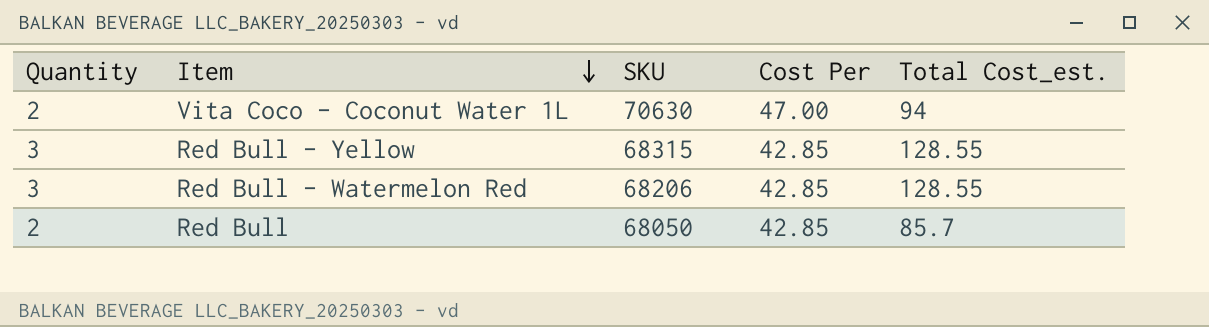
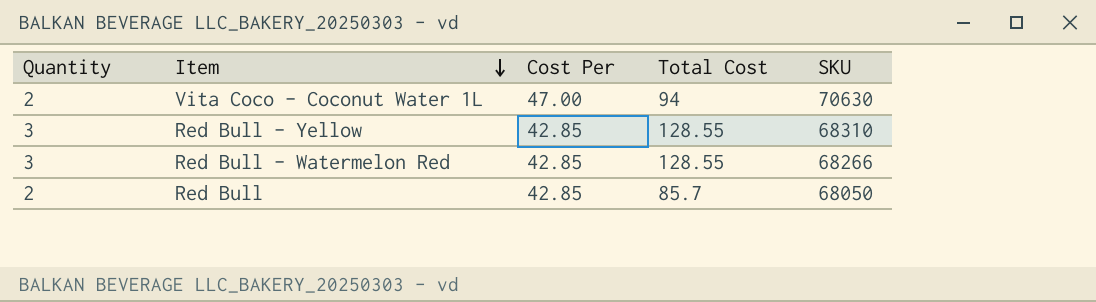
column name: Total Cost_est. -> Total Cost
column SKU | position: 3 -> 5
Red Bull - Yellow | SKU: 68315 -> 68310
Red Bull - Watermelon Red | SKU: 68206 -> 68266

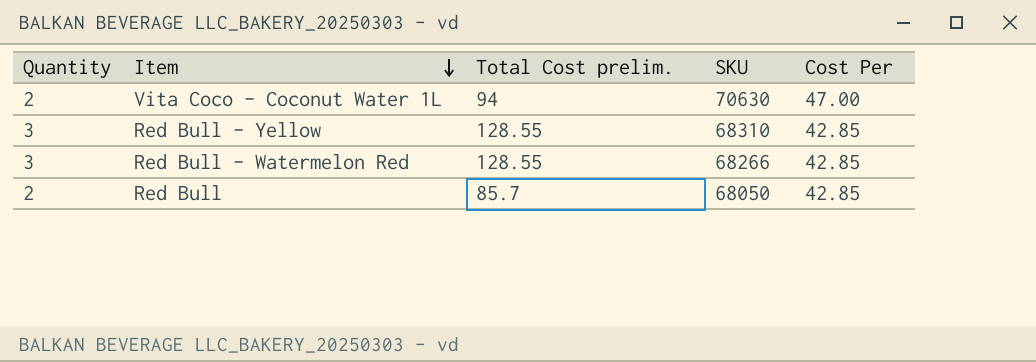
column name: Total Cost -> Total Cost prelim.
column Cost Per | position: 3 -> 5

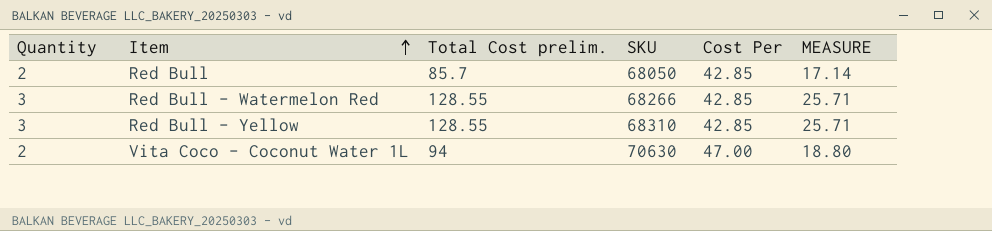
row order: Item descending -> Item ascending
column MEASURE | formula: none -> [Total Cost prelim.] * 0.2

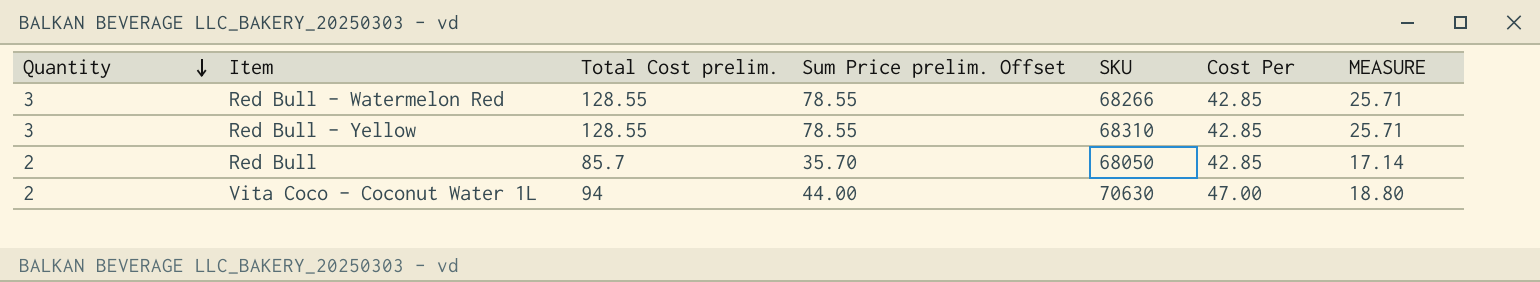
row order: Item ascending -> Quantity descending
column Sum Price prelim. Offset | formula: none -> [Total Cost prelim.] - 50

